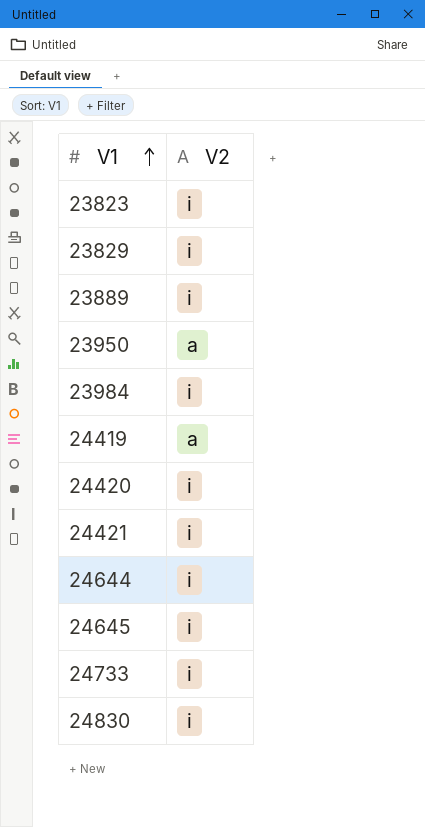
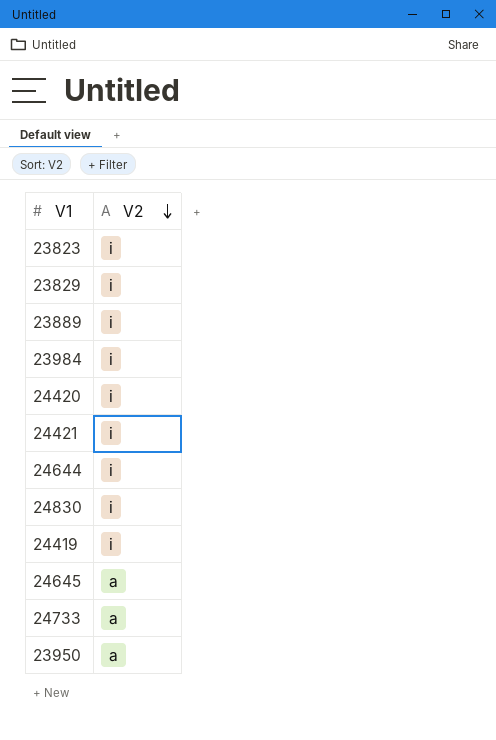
row order: V1 ascending -> V2 descending
24419 | V2: a -> i
24645 | V2: i -> a
24733 | V2: i -> a

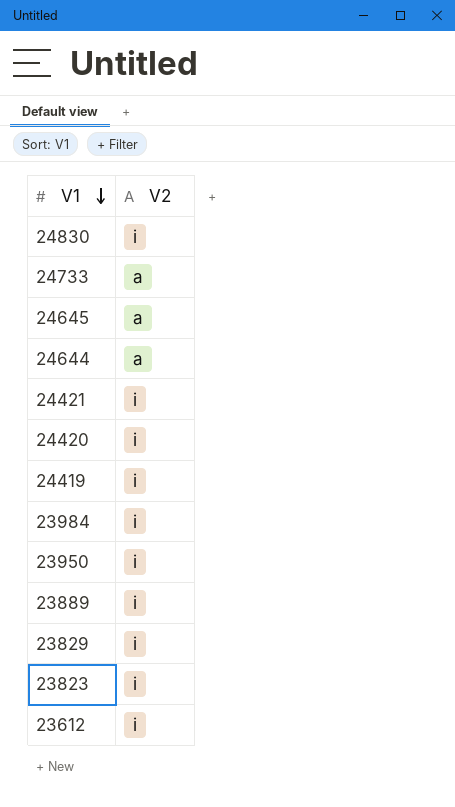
row order: V2 descending -> V1 descending
24644 | V2: i -> a
23950 | V2: a -> i
row 23612: none -> i

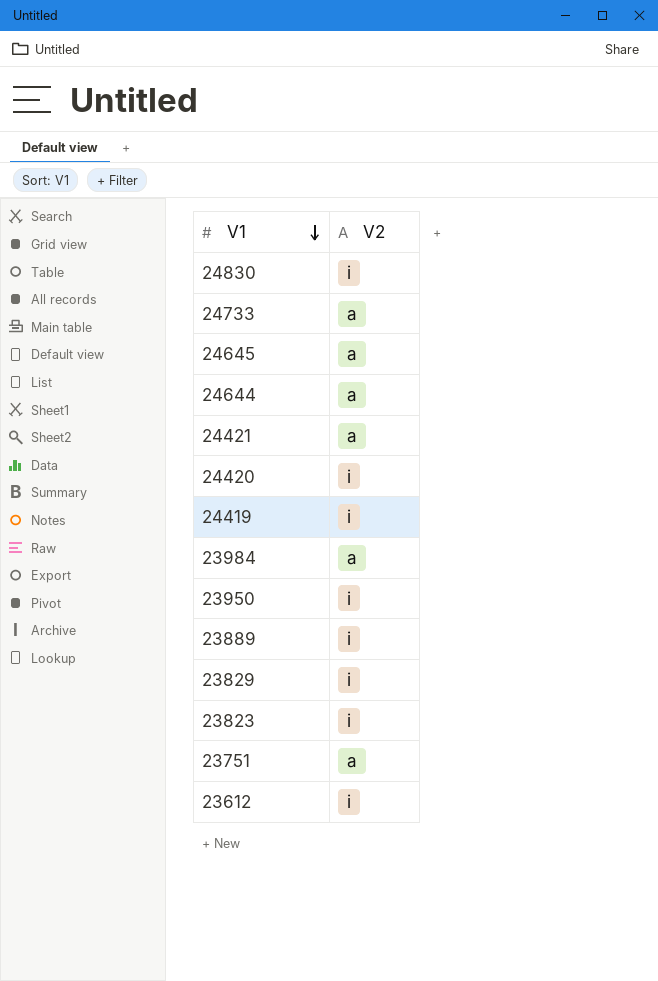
24421 | V2: i -> a
23984 | V2: i -> a
row 23751: none -> a

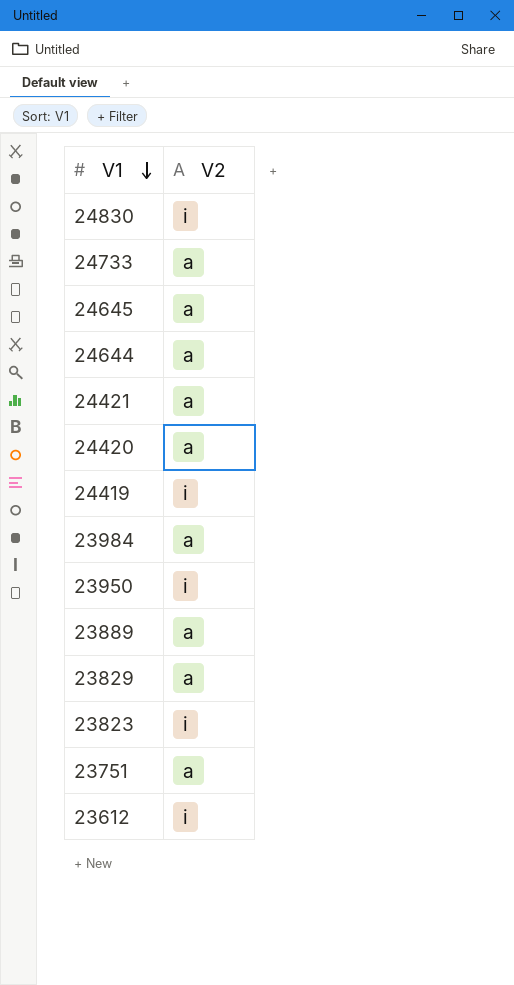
24420 | V2: i -> a
23889 | V2: i -> a
23829 | V2: i -> a

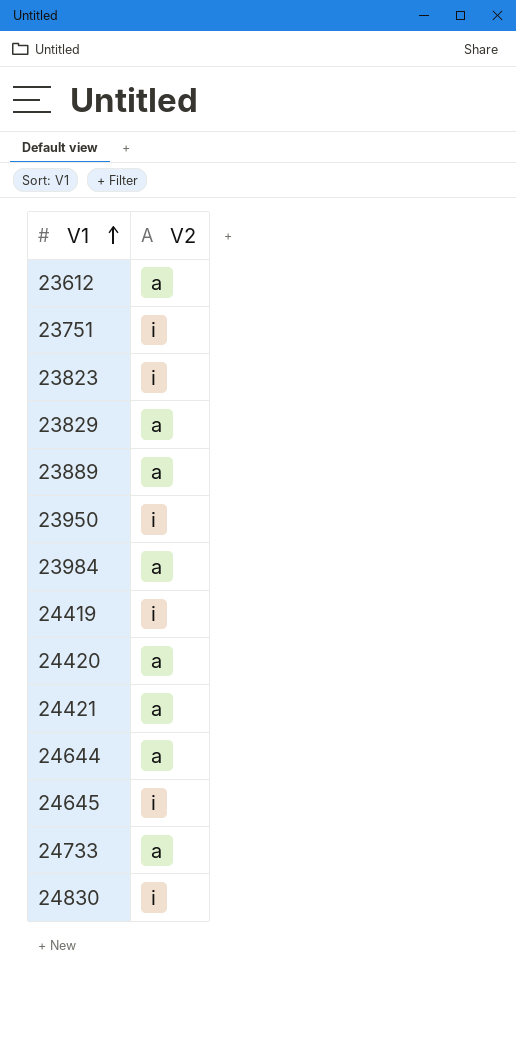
row order: V1 descending -> V1 ascending
23612 | V2: i -> a
23751 | V2: a -> i
24645 | V2: a -> i

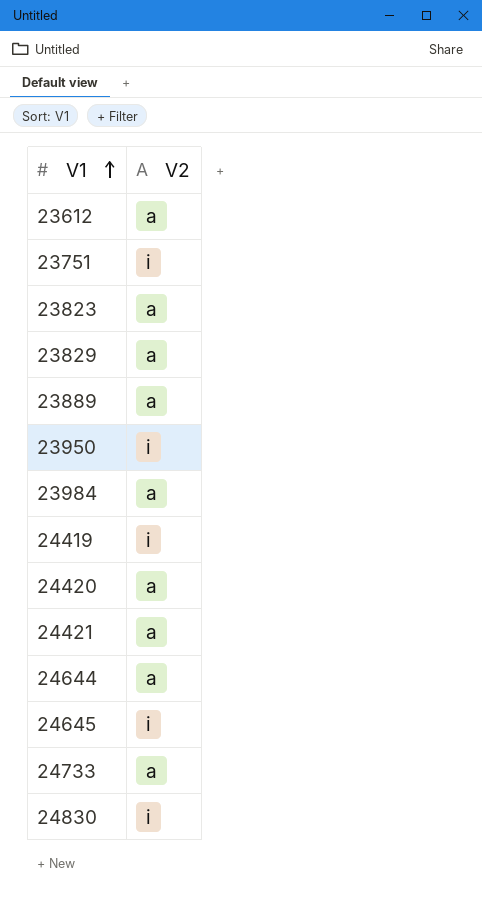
23823 | V2: i -> a

